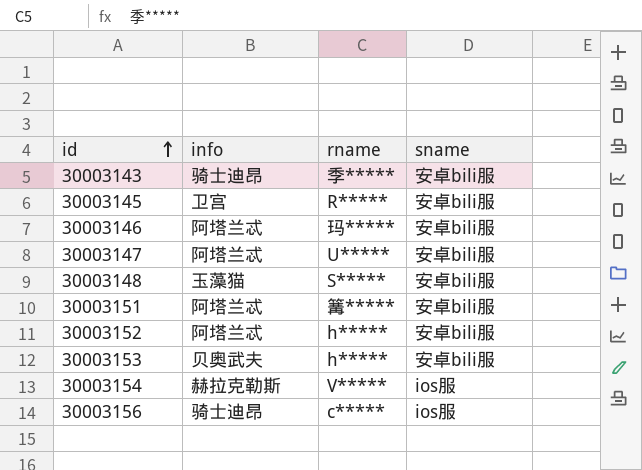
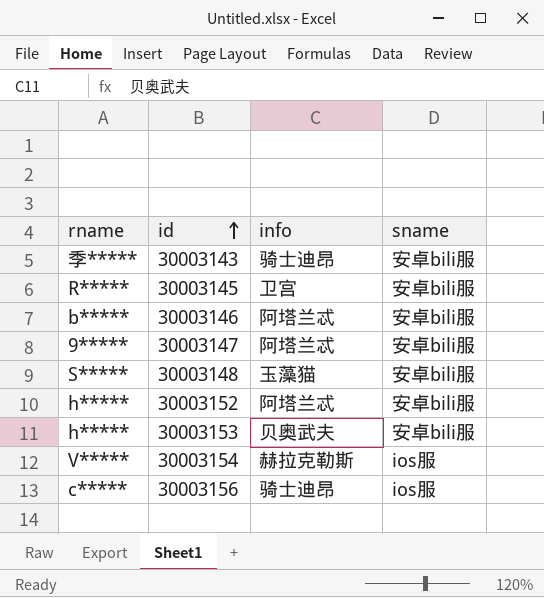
column rname | position: 3 -> 1
row 30003151: 阿塔兰忒 | 篝***** | 安卓bili服 -> none
30003146 | rname: 玛***** -> b*****
30003147 | rname: U***** -> 9*****

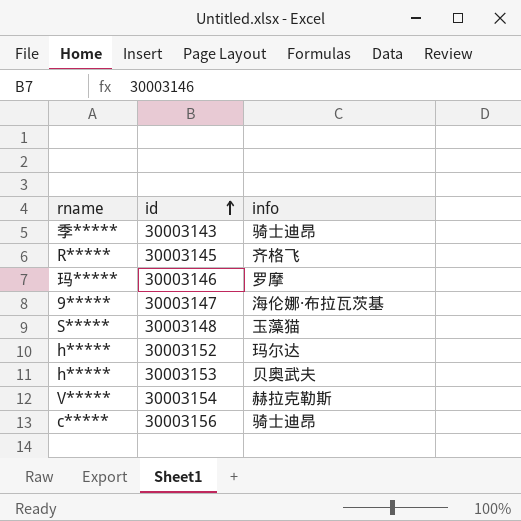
column sname | position: 4 -> none
30003145 | info: 卫宫 -> 齐格飞
30003146 | rname: b***** -> 玛*****
30003146 | info: 阿塔兰忒 -> 罗摩
30003147 | info: 阿塔兰忒 -> 海伦娜·布拉瓦茨基
30003152 | info: 阿塔兰忒 -> 玛尔达

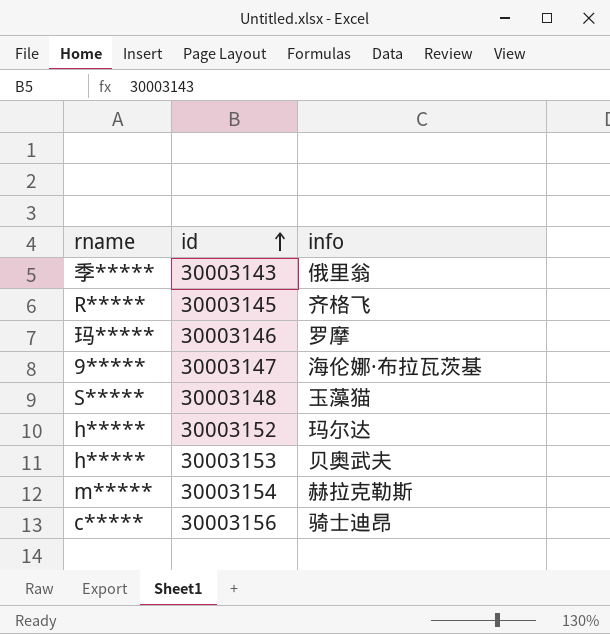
30003143 | info: 骑士迪昂 -> 俄里翁
30003154 | rname: V***** -> m*****

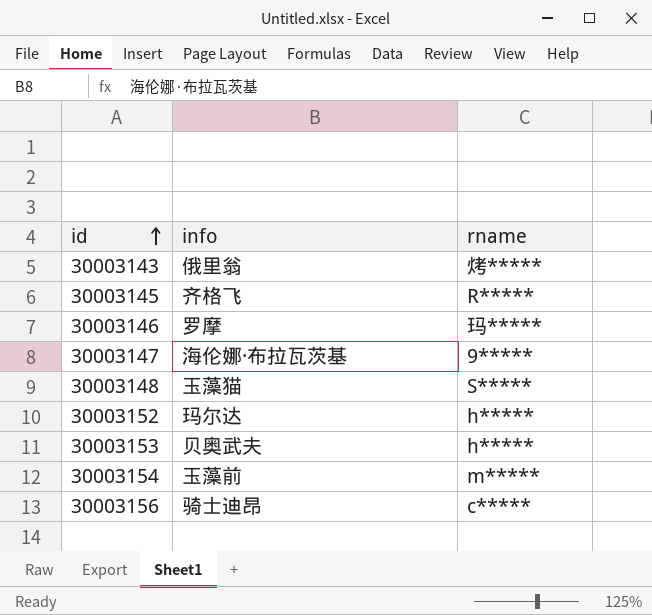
column rname | position: 1 -> 3
30003143 | rname: 季***** -> 烤*****
30003154 | info: 赫拉克勒斯 -> 玉藻前

